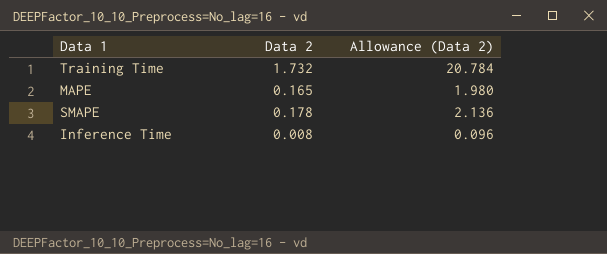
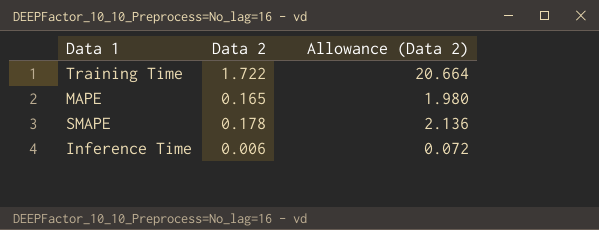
Training Time | Data 2: 1.732 -> 1.722
Training Time | Allowance (Data 2): 20.784 -> 20.664
Inference Time | Data 2: 0.008 -> 0.006
Inference Time | Allowance (Data 2): 0.096 -> 0.072

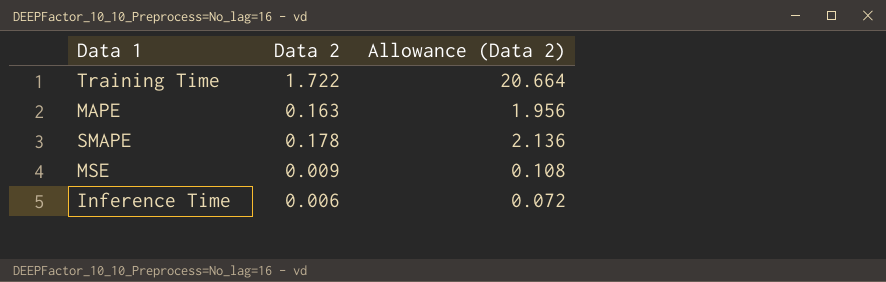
MAPE | Data 2: 0.165 -> 0.163
MAPE | Allowance (Data 2): 1.980 -> 1.956
row MSE: none -> 0.009 | 0.108

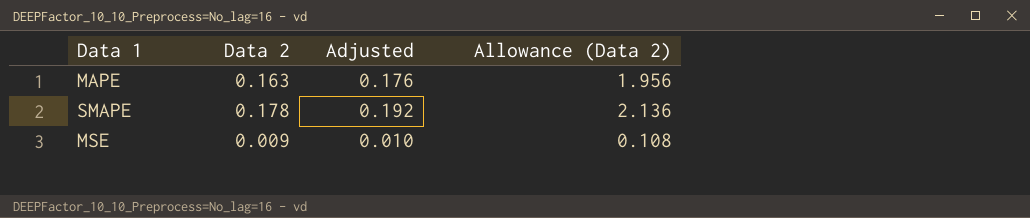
column Adjusted | formula: none -> [Data 2] * 1.08
row Training Time: 1.722 | 20.664 -> none
row Inference Time: 0.006 | 0.072 -> none

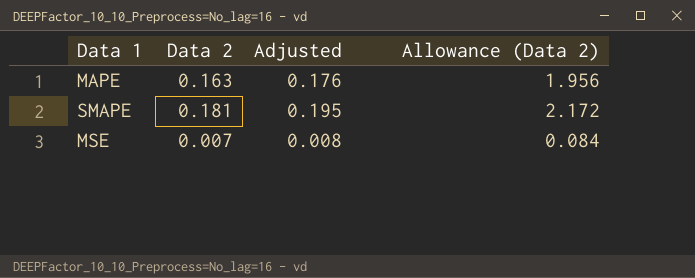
SMAPE | Data 2: 0.178 -> 0.181
SMAPE | Adjusted: 0.192 -> 0.195
SMAPE | Allowance (Data 2): 2.136 -> 2.172
MSE | Data 2: 0.009 -> 0.007
MSE | Adjusted: 0.010 -> 0.008
MSE | Allowance (Data 2): 0.108 -> 0.084

